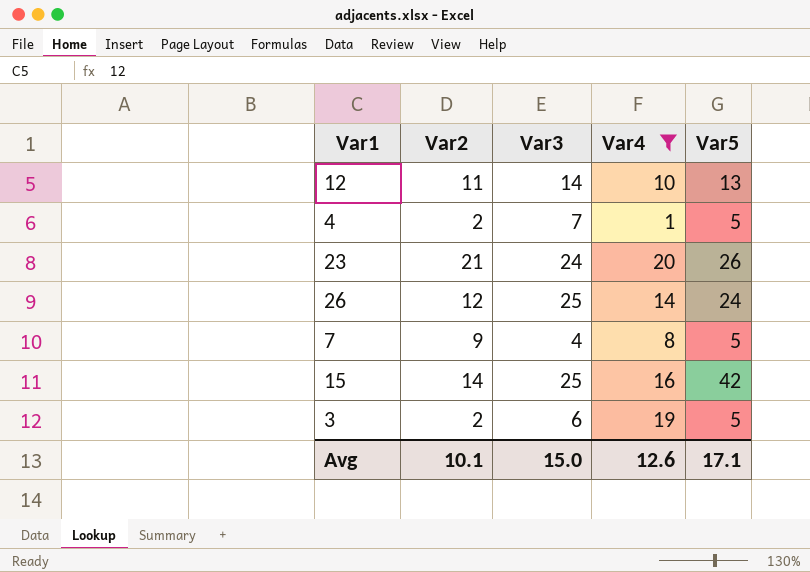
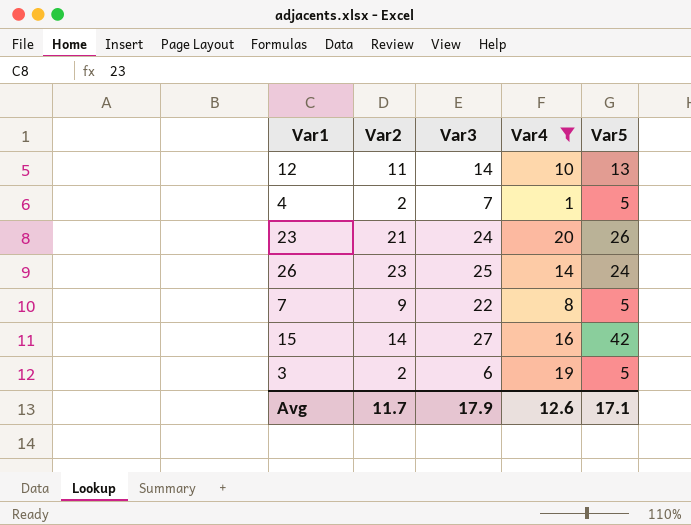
26 | Var2: 12 -> 23
7 | Var3: 4 -> 22
15 | Var3: 25 -> 27
Avg | Var2: 10.1 -> 11.7
Avg | Var3: 15.0 -> 17.9

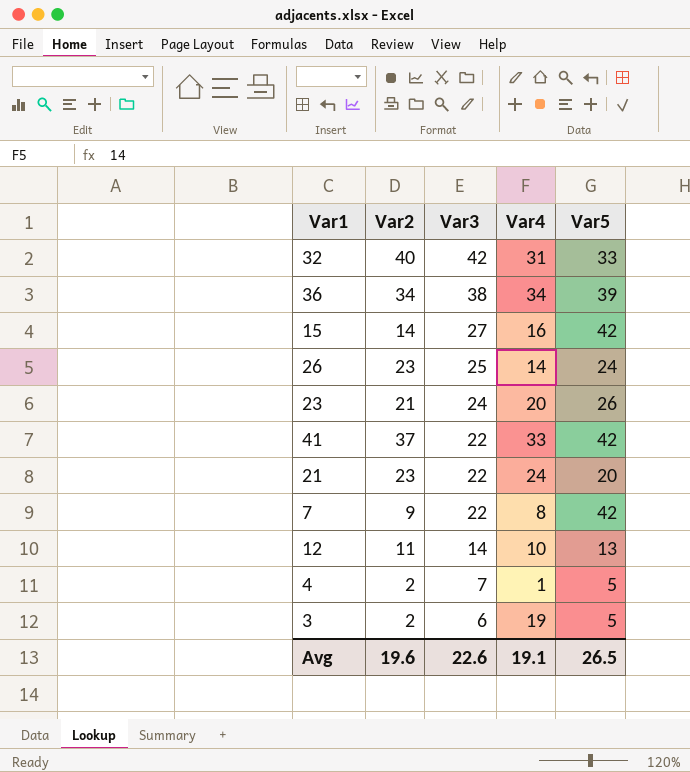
filter: Var4 <= 20 -> none
row order: none -> Var3 descending
7 | Var5: 5 -> 42
Avg | Var2: 11.7 -> 19.6
Avg | Var3: 17.9 -> 22.6
Avg | Var4: 12.6 -> 19.1
Avg | Var5: 17.1 -> 26.5

